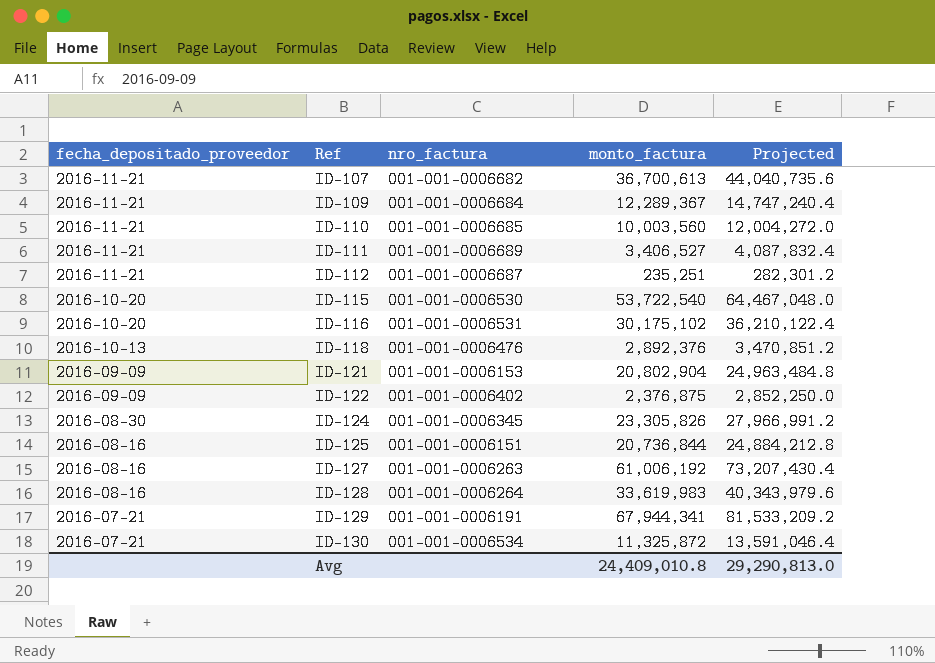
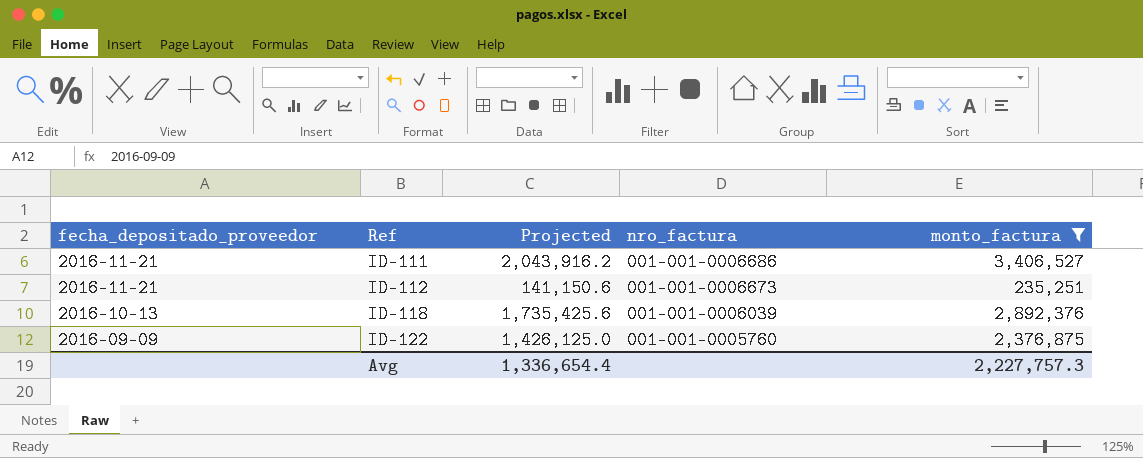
filter: none -> monto_factura <= 3,406,527
column Projected | formula: [monto_factura] * 1.2 -> [monto_factura] * 0.6
column Projected | position: 5 -> 3
ID-111 | nro_factura: 001-001-0006689 -> 001-001-0006686
ID-112 | nro_factura: 001-001-0006687 -> 001-001-0006673
ID-118 | nro_factura: 001-001-0006476 -> 001-001-0006039
ID-122 | nro_factura: 001-001-0006402 -> 001-001-0005760
Avg | Projected: 29,290,813.0 -> 1,336,654.4
Avg | monto_factura: 24,409,010.8 -> 2,227,757.3

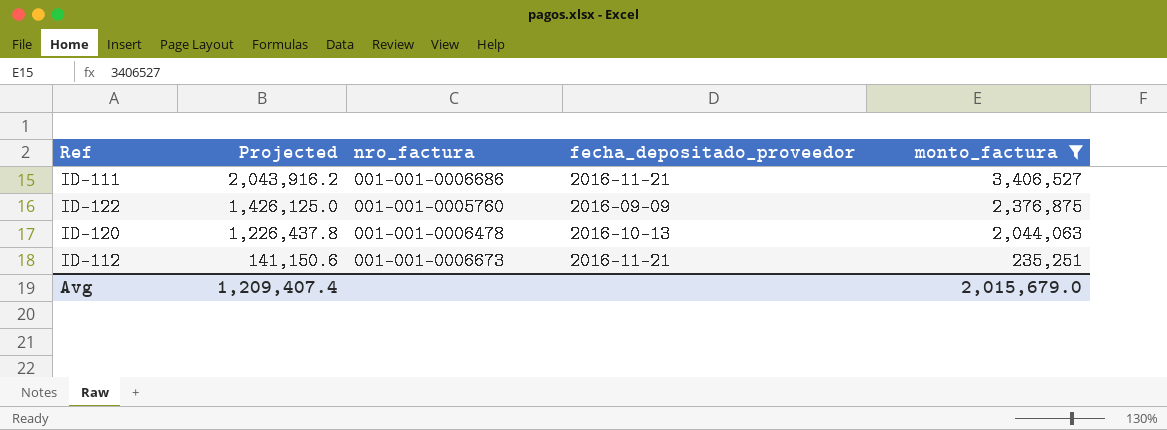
row order: fecha_depositado_proveedor descending -> Projected descending
column fecha_depositado_proveedor | position: 1 -> 4
row ID-118: 2016-10-13 | 1,735,425.6 | 001-001-0006039 | 2,892,376 -> none
row ID-120: none -> 1,226,437.8 | 001-001-0006478 | 2016-10-13 | 2,044,063
Avg | Projected: 1,336,654.4 -> 1,209,407.4
Avg | monto_factura: 2,227,757.3 -> 2,015,679.0

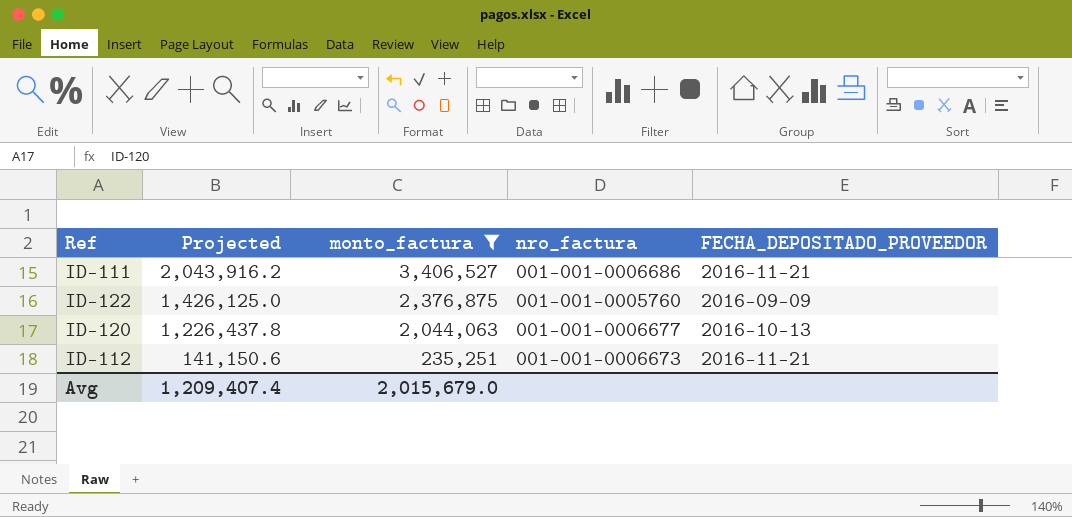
column monto_factura | position: 5 -> 3
column name: fecha_depositado_proveedor -> FECHA_DEPOSITADO_PROVEEDOR
ID-120 | nro_factura: 001-001-0006478 -> 001-001-0006677

